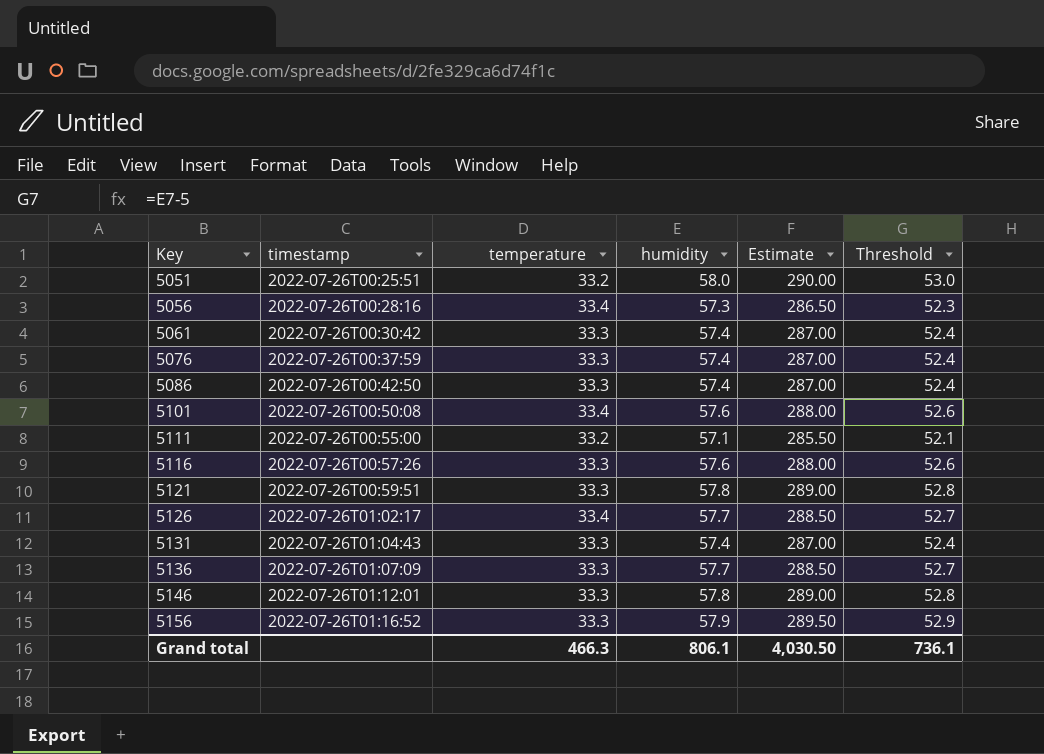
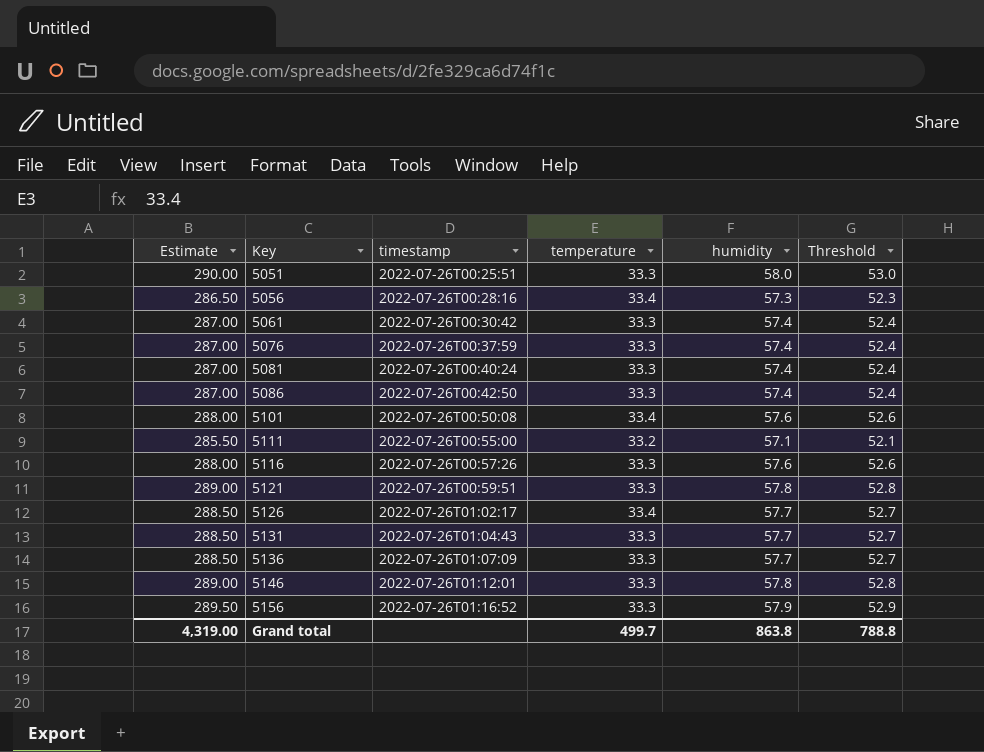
column Estimate | position: 5 -> 1
5051 | temperature: 33.2 -> 33.3
row 5081: none -> 287.00 | 2022-07-26T00:40:24 | 33.3 | 57.4 | 52.4
5131 | Estimate: 287.00 -> 288.50
5131 | humidity: 57.4 -> 57.7
5131 | Threshold: 52.4 -> 52.7
Grand total | Estimate: 4,030.50 -> 4,319.00
Grand total | temperature: 466.3 -> 499.7
Grand total | humidity: 806.1 -> 863.8
Grand total | Threshold: 736.1 -> 788.8

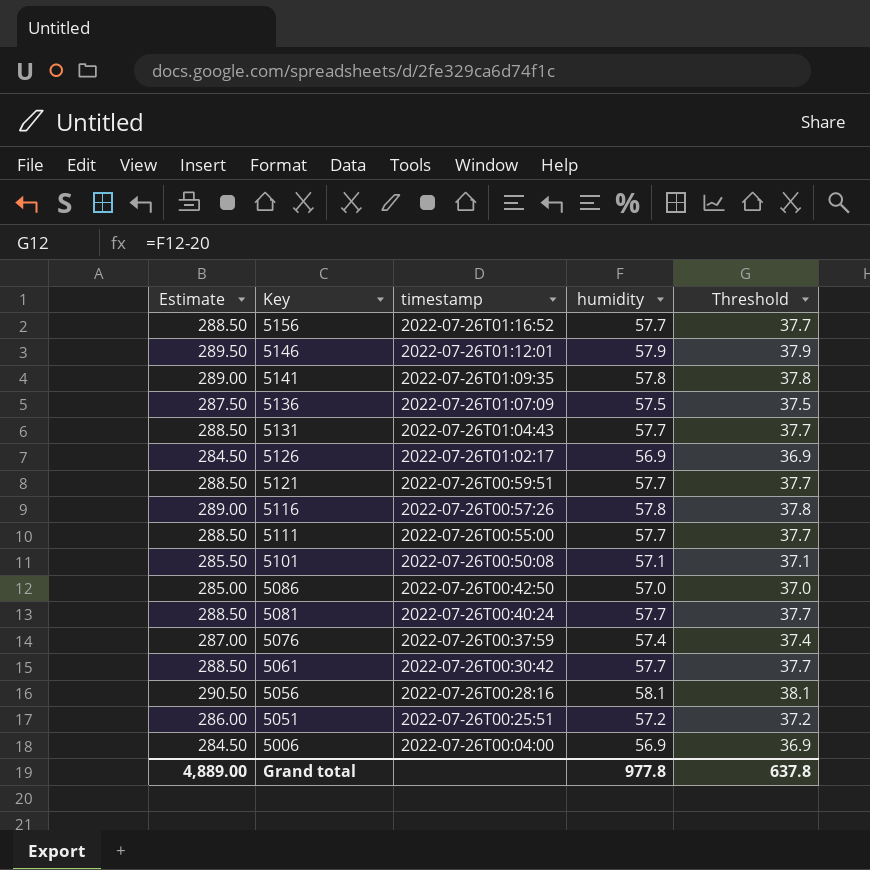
row order: Key ascending -> Key descending
column temperature | position: 4 -> none
column Threshold | formula: [humidity] - 5 -> [humidity] - 20
5156 | Estimate: 289.50 -> 288.50
5156 | humidity: 57.9 -> 57.7
5146 | Estimate: 289.00 -> 289.50
5146 | humidity: 57.8 -> 57.9
row 5141: none -> 289.00 | 2022-07-26T01:09:35 | 57.8 | 37.8
5136 | Estimate: 288.50 -> 287.50
5136 | humidity: 57.7 -> 57.5
5126 | Estimate: 288.50 -> 284.50
5126 | humidity: 57.7 -> 56.9
5121 | Estimate: 289.00 -> 288.50
5121 | humidity: 57.8 -> 57.7
5116 | Estimate: 288.00 -> 289.00
5116 | humidity: 57.6 -> 57.8
5111 | Estimate: 285.50 -> 288.50
5111 | humidity: 57.1 -> 57.7
5101 | Estimate: 288.00 -> 285.50
5101 | humidity: 57.6 -> 57.1
5086 | Estimate: 287.00 -> 285.00
5086 | humidity: 57.4 -> 57.0
5081 | Estimate: 287.00 -> 288.50
5081 | humidity: 57.4 -> 57.7
5061 | Estimate: 287.00 -> 288.50
5061 | humidity: 57.4 -> 57.7
5056 | Estimate: 286.50 -> 290.50
5056 | humidity: 57.3 -> 58.1
5051 | Estimate: 290.00 -> 286.00
5051 | humidity: 58.0 -> 57.2
row 5006: none -> 284.50 | 2022-07-26T00:04:00 | 56.9 | 36.9
Grand total | Estimate: 4,319.00 -> 4,889.00
Grand total | humidity: 863.8 -> 977.8
Grand total | Threshold: 788.8 -> 637.8

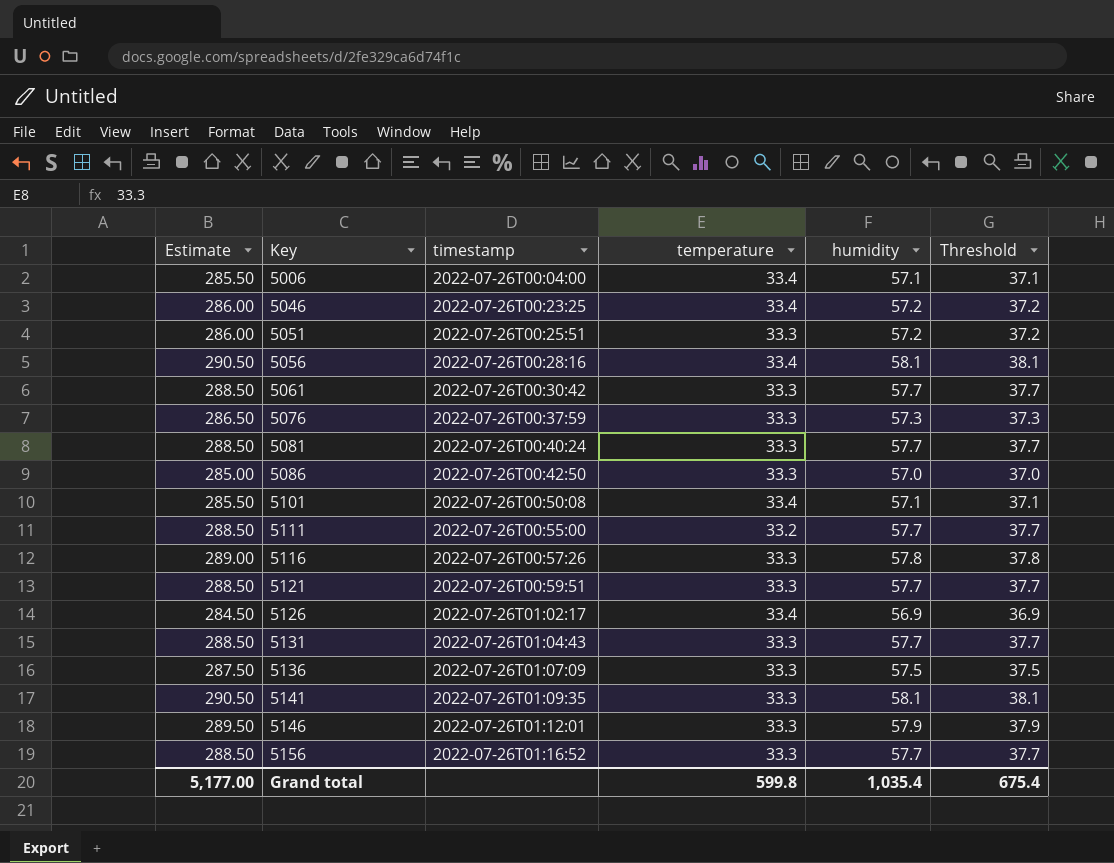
row order: Key descending -> Key ascending
column temperature | position: none -> 4
5006 | Estimate: 284.50 -> 285.50
5006 | humidity: 56.9 -> 57.1
5006 | Threshold: 36.9 -> 37.1
row 5046: none -> 286.00 | 2022-07-26T00:23:25 | 33.4 | 57.2 | 37.2
5076 | Estimate: 287.00 -> 286.50
5076 | humidity: 57.4 -> 57.3
5076 | Threshold: 37.4 -> 37.3
5141 | Estimate: 289.00 -> 290.50
5141 | humidity: 57.8 -> 58.1
5141 | Threshold: 37.8 -> 38.1
Grand total | Estimate: 4,889.00 -> 5,177.00
Grand total | humidity: 977.8 -> 1,035.4
Grand total | Threshold: 637.8 -> 675.4

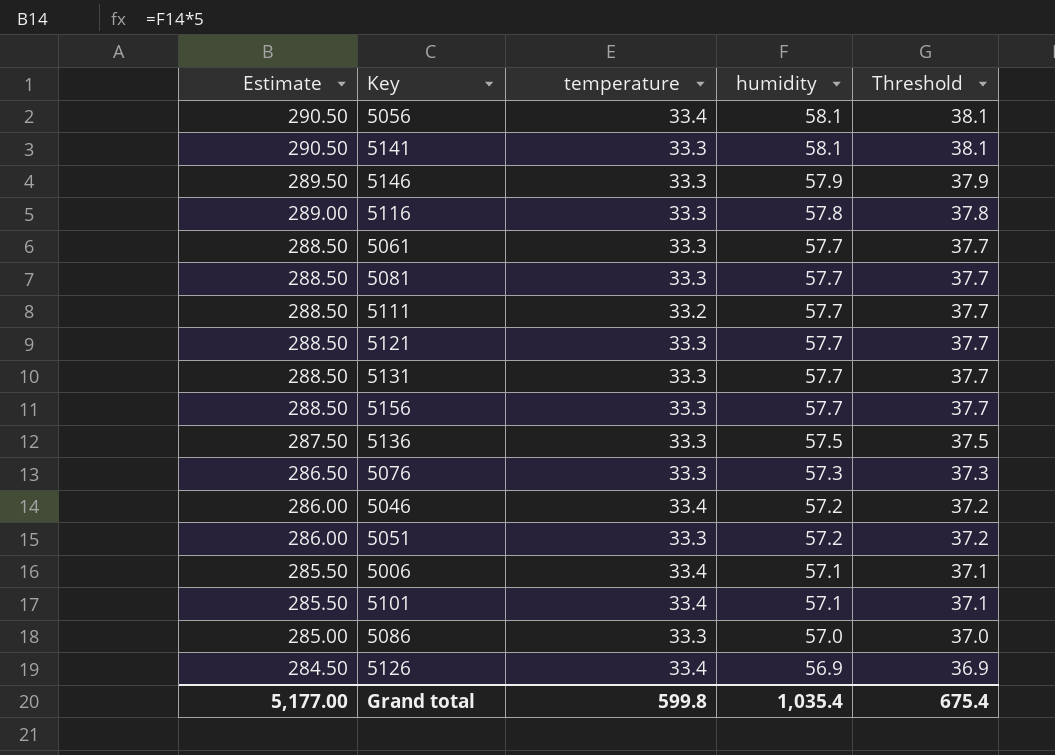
row order: Key ascending -> Estimate descending
column timestamp | position: 3 -> none

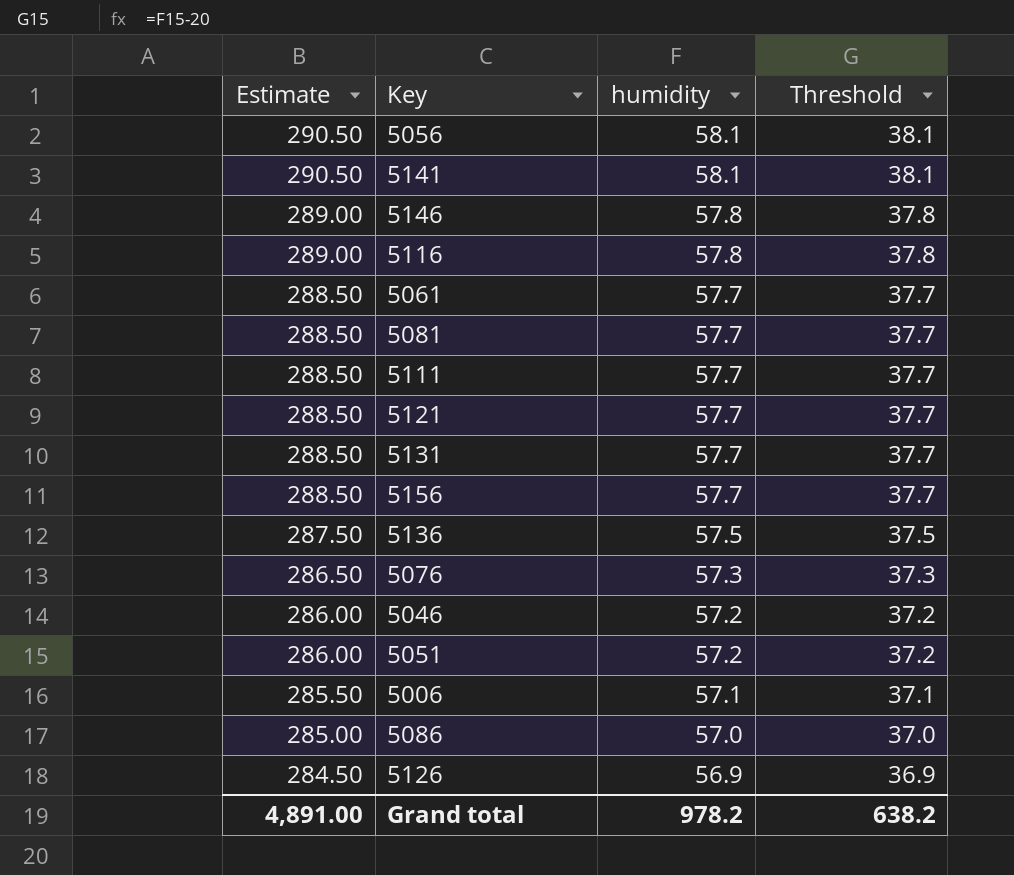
column temperature | position: 3 -> none
row 5101: 285.50 | 33.4 | 57.1 | 37.1 -> none
5146 | Estimate: 289.50 -> 289.00
5146 | humidity: 57.9 -> 57.8
5146 | Threshold: 37.9 -> 37.8
Grand total | Estimate: 5,177.00 -> 4,891.00
Grand total | humidity: 1,035.4 -> 978.2
Grand total | Threshold: 675.4 -> 638.2

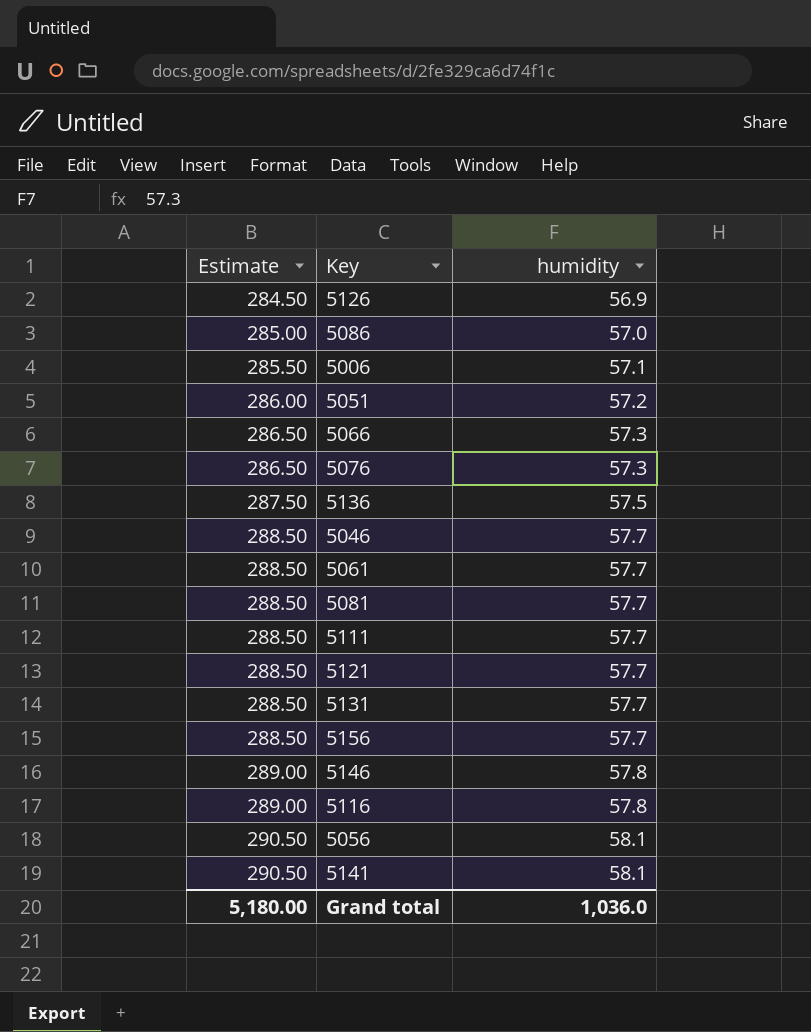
row order: Estimate descending -> Estimate ascending
column Threshold | formula: [humidity] - 20 -> none
row 5066: none -> 286.50 | 57.3
5046 | Estimate: 286.00 -> 288.50
5046 | humidity: 57.2 -> 57.7
Grand total | Estimate: 4,891.00 -> 5,180.00
Grand total | humidity: 978.2 -> 1,036.0

